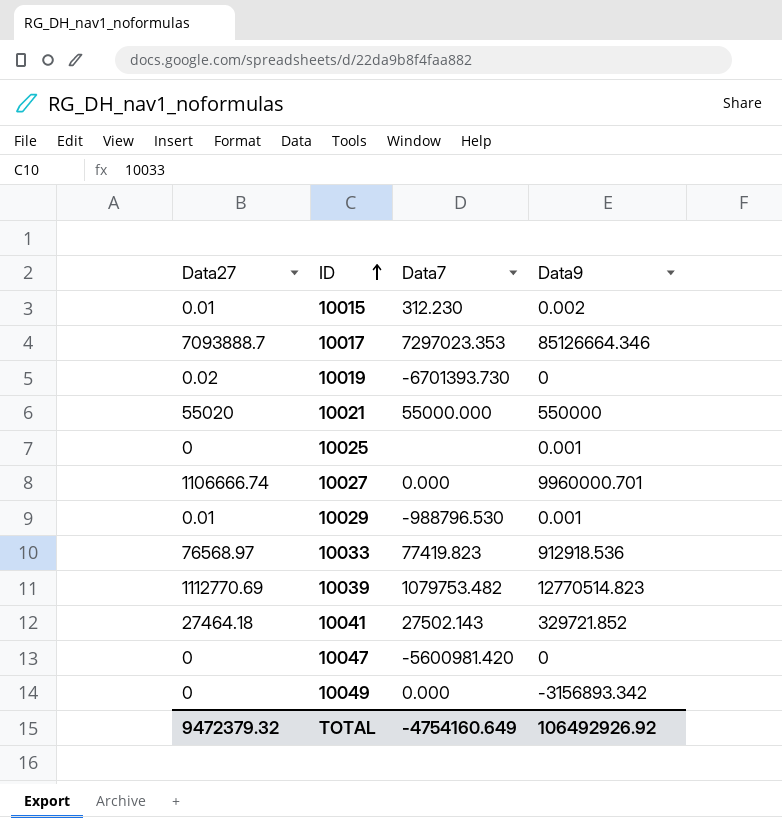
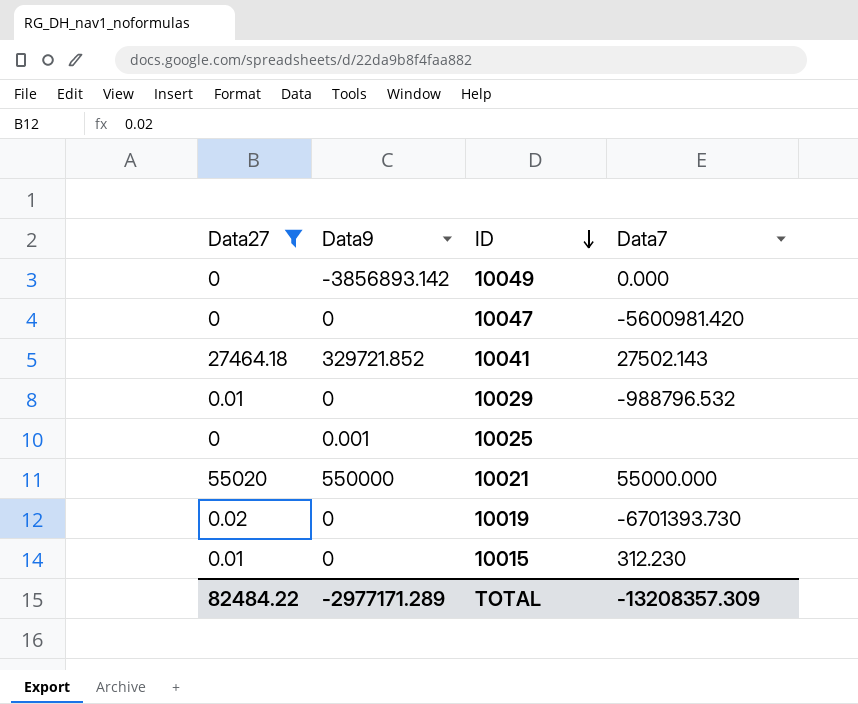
filter: none -> Data27 <= 55020
row order: ID ascending -> ID descending
column Data9 | position: 4 -> 2
10049 | Data9: -3156893.342 -> -3856893.142
10029 | Data9: 0.001 -> 0
10029 | Data7: -988796.530 -> -988796.532
10015 | Data9: 0.002 -> 0
TOTAL | Data27: 9472379.32 -> 82484.22
TOTAL | Data9: 106492926.92 -> -2977171.289
TOTAL | Data7: -4754160.649 -> -13208357.309

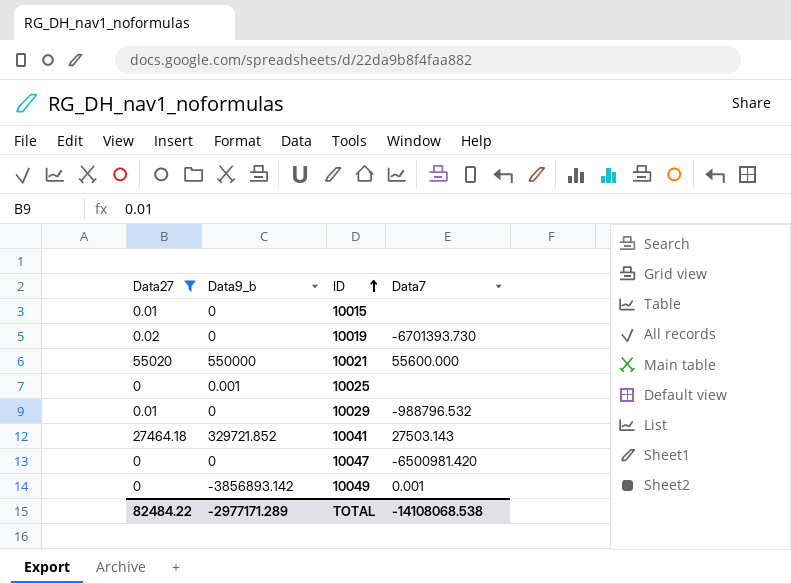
row order: ID descending -> ID ascending
column name: Data9 -> Data9_b
10015 | Data7: 312.230 -> none
10021 | Data7: 55000.000 -> 55600.000
10041 | Data7: 27502.143 -> 27503.143
10047 | Data7: -5600981.420 -> -6500981.420
10049 | Data7: 0.000 -> 0.001
TOTAL | Data7: -13208357.309 -> -14108068.538

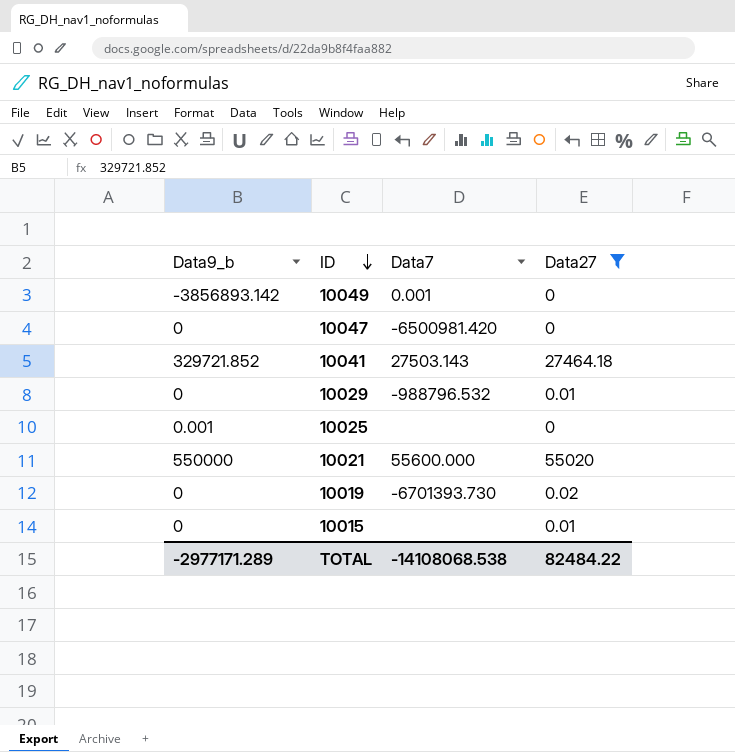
row order: ID ascending -> ID descending
column Data27 | position: 1 -> 4

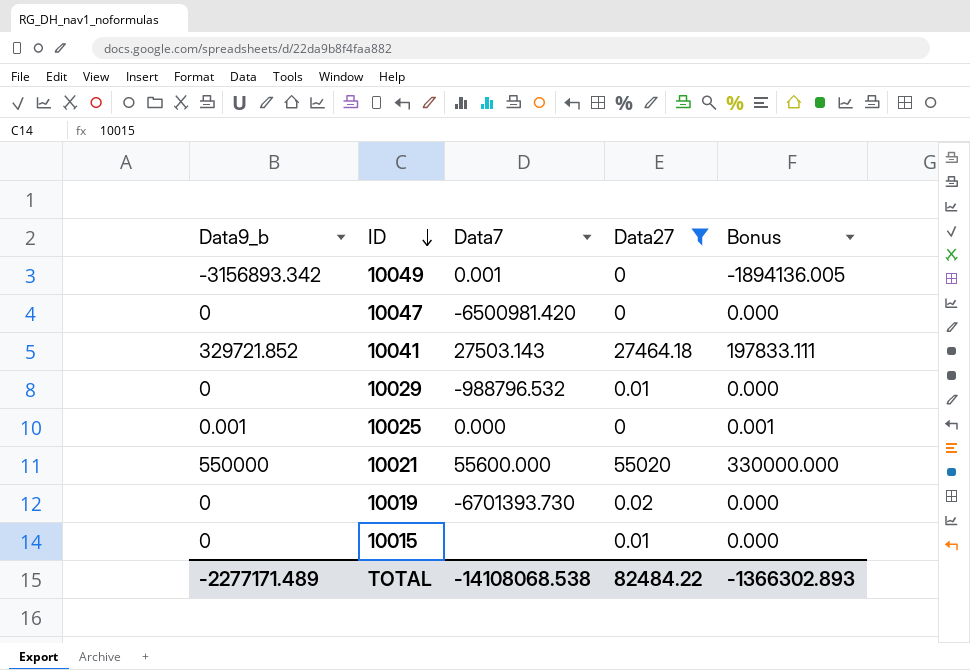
column Bonus | formula: none -> [Data9_b] * 0.6
10049 | Data9_b: -3856893.142 -> -3156893.342
10025 | Data7: none -> 0.000
TOTAL | Data9_b: -2977171.289 -> -2277171.489

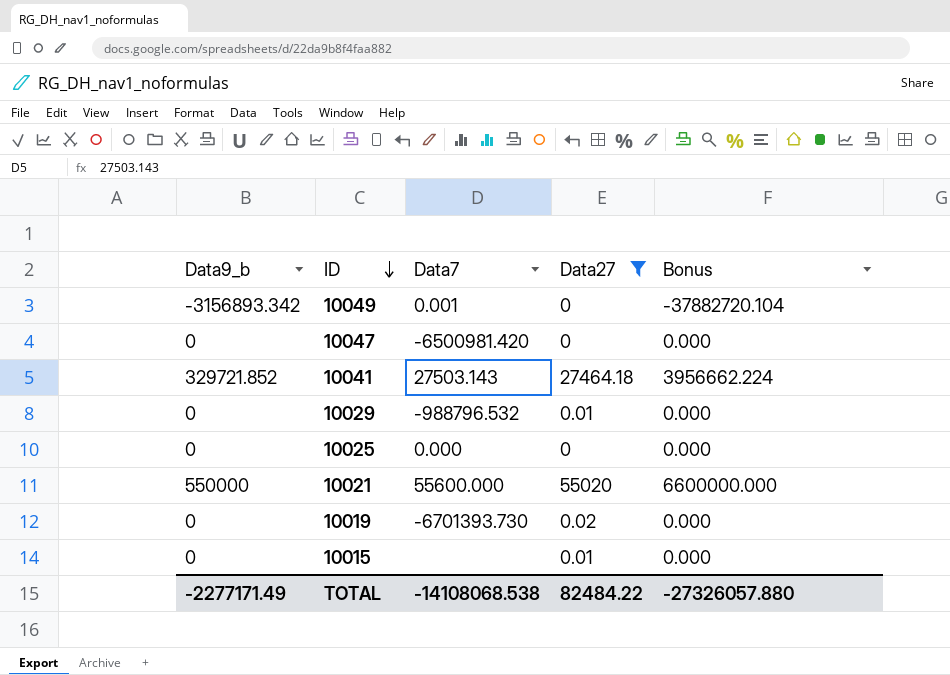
column Bonus | formula: [Data9_b] * 0.6 -> [Data9_b] * 12
10025 | Data9_b: 0.001 -> 0
TOTAL | Data9_b: -2277171.489 -> -2277171.49
TOTAL | Bonus: -1366302.893 -> -27326057.880

